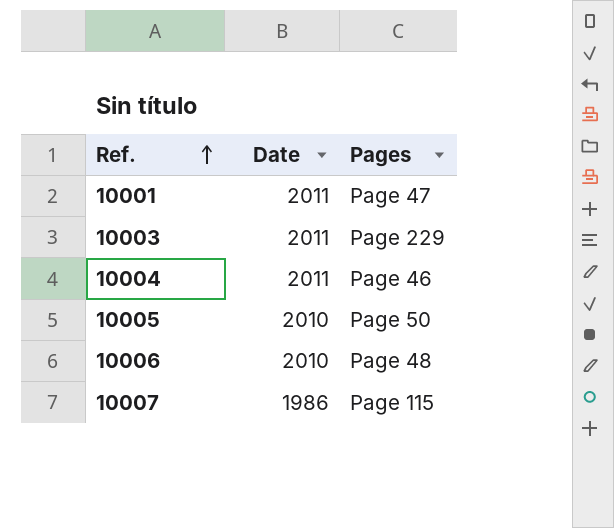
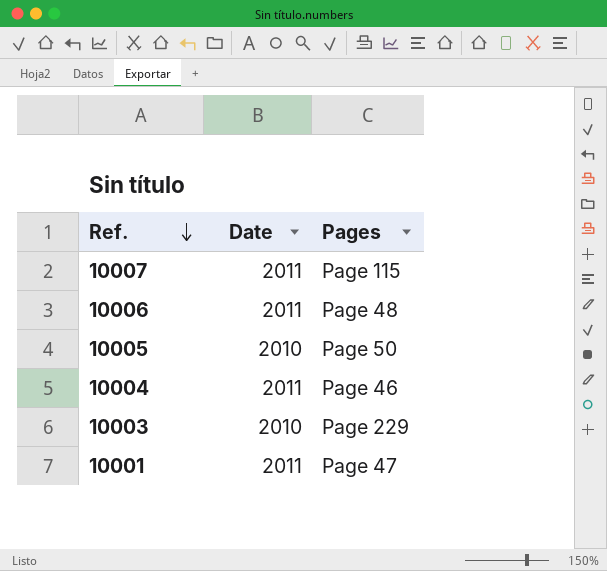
row order: Ref. ascending -> Ref. descending
10007 | Date: 1986 -> 2011
10006 | Date: 2010 -> 2011
10003 | Date: 2011 -> 2010

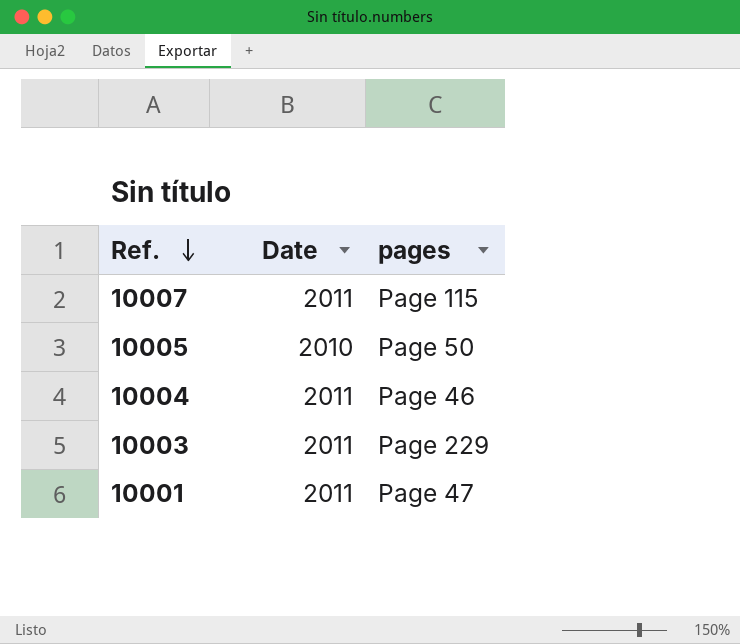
column name: Pages -> pages
row 10006: 2011 | Page 48 -> none
10003 | Date: 2010 -> 2011

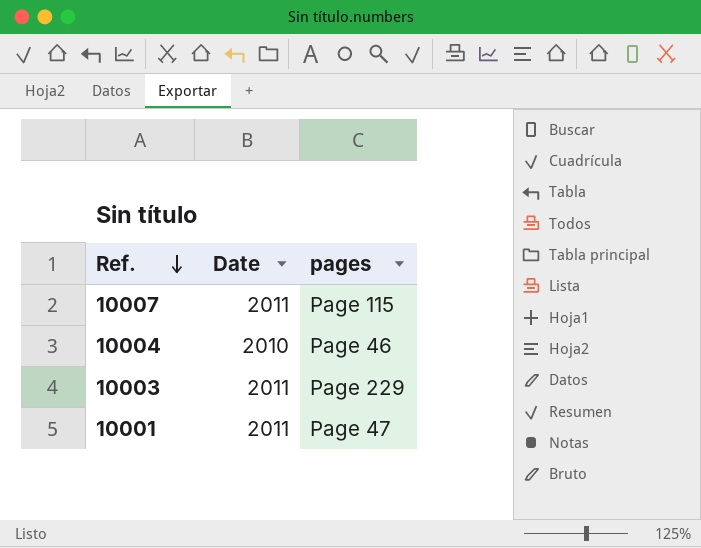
row 10005: 2010 | Page 50 -> none
10004 | Date: 2011 -> 2010

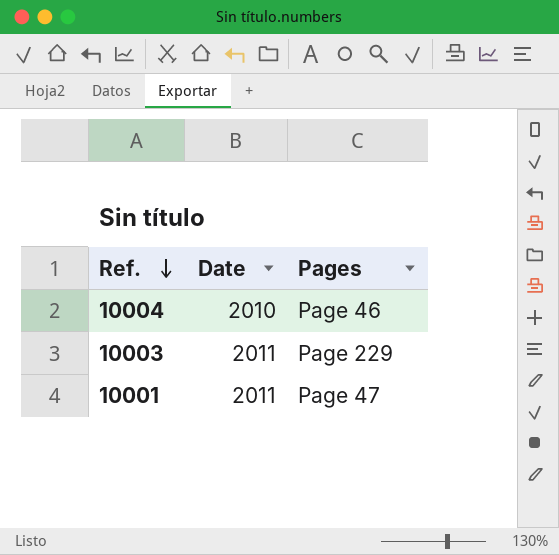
column name: pages -> Pages
row 10007: 2011 | Page 115 -> none

